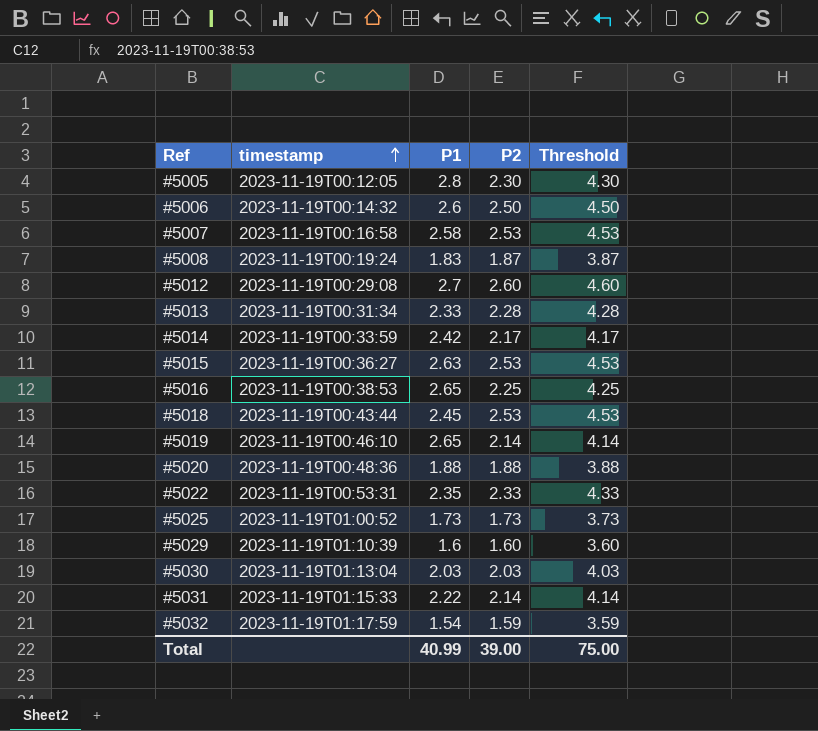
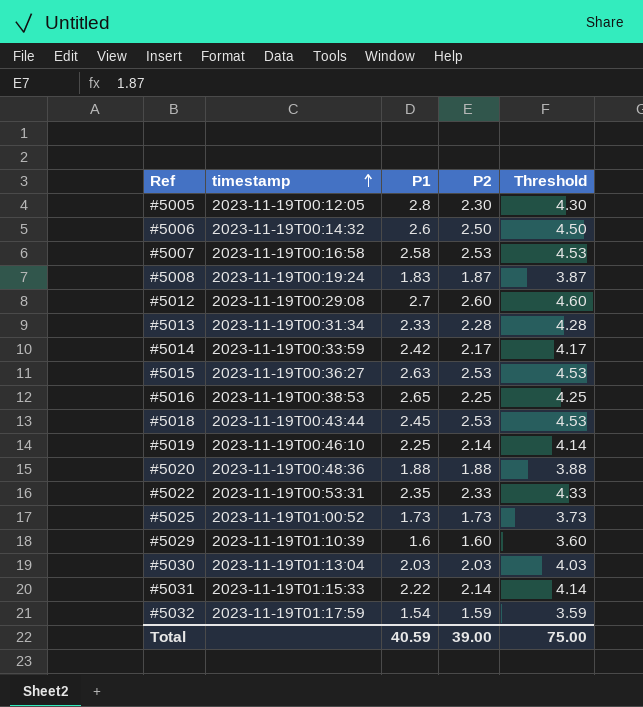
#5019 | P1: 2.65 -> 2.25
Total | P1: 40.99 -> 40.59

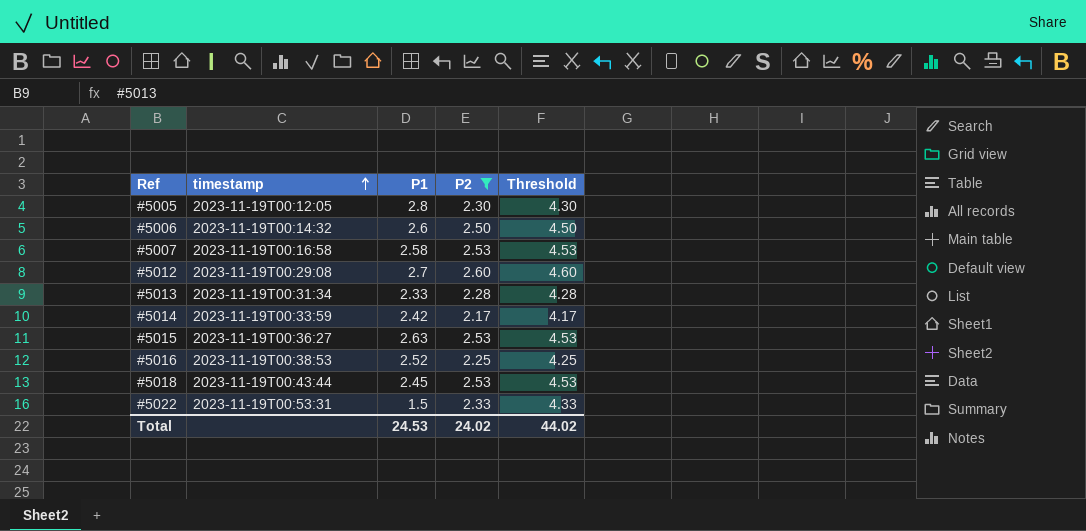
filter: none -> P2 >= 2.17
#5016 | P1: 2.65 -> 2.52
#5022 | P1: 2.35 -> 1.5
Total | P1: 40.59 -> 24.53
Total | P2: 39.00 -> 24.02
Total | Threshold: 75.00 -> 44.02

